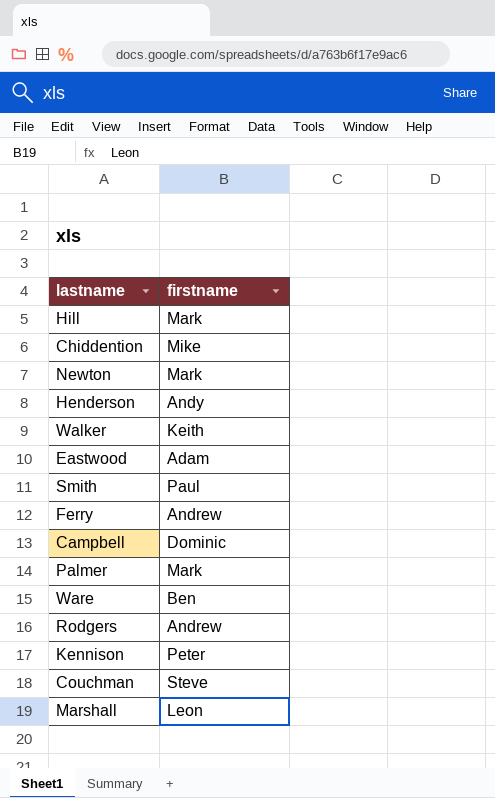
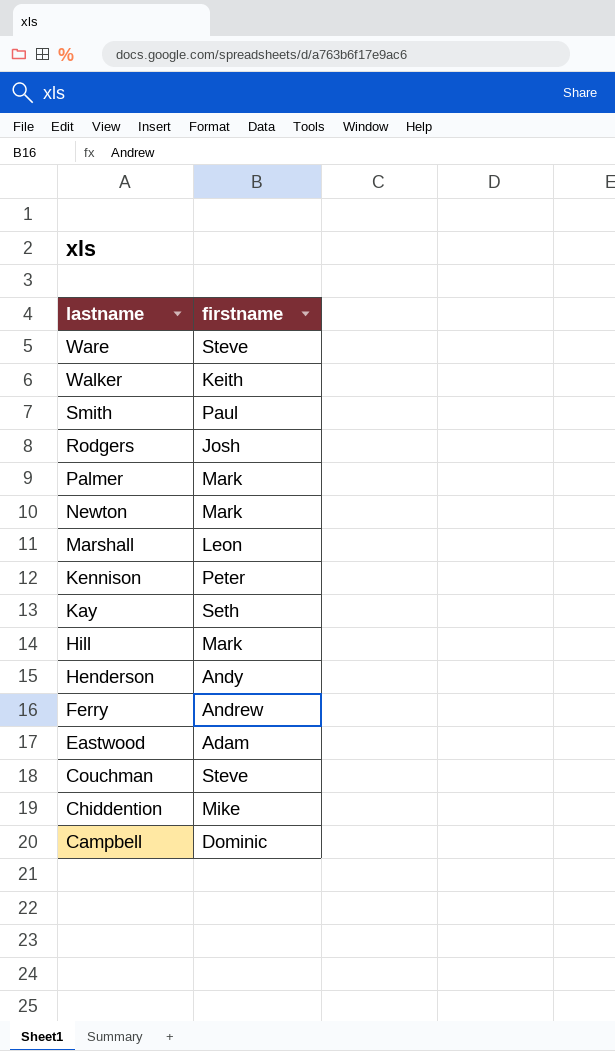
row order: none -> lastname descending
Ware | firstname: Ben -> Steve
Rodgers | firstname: Andrew -> Josh
row Kay: none -> Seth

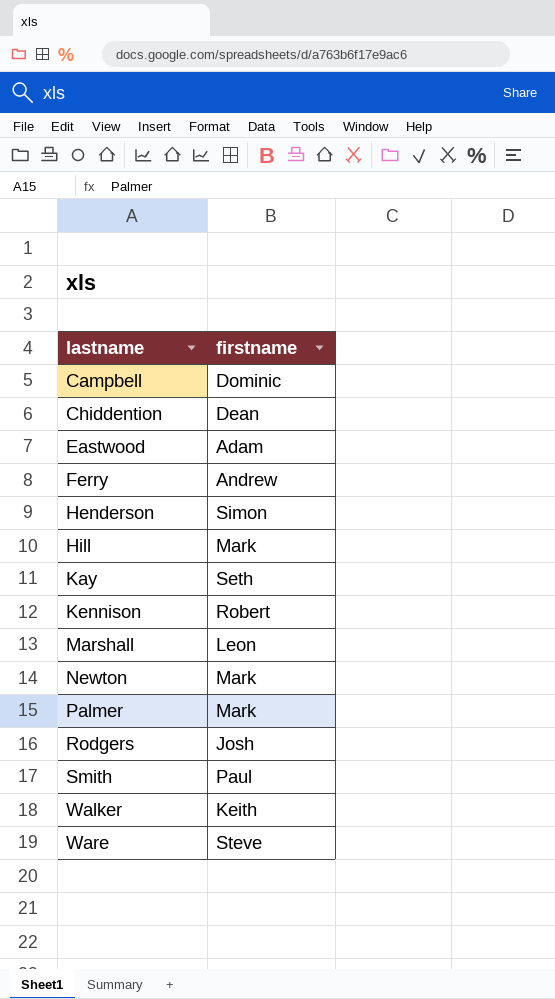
row order: lastname descending -> lastname ascending
row Couchman: Steve -> none
Chiddention | firstname: Mike -> Dean
Henderson | firstname: Andy -> Simon
Kennison | firstname: Peter -> Robert

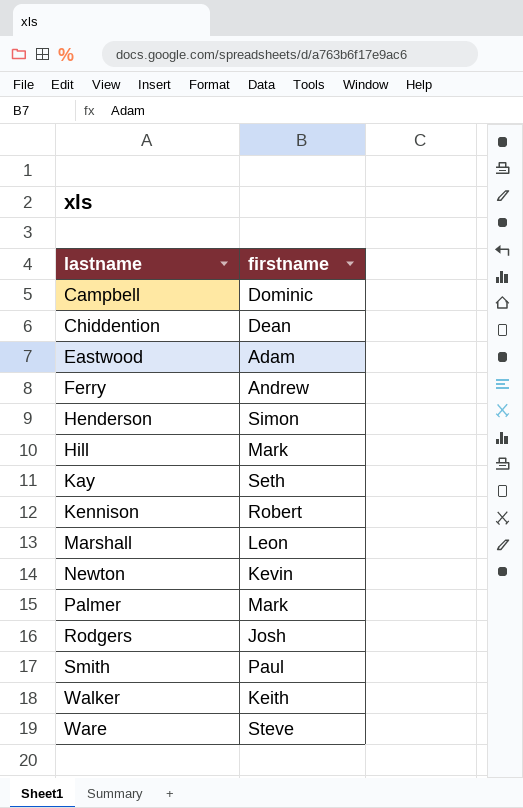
Newton | firstname: Mark -> Kevin

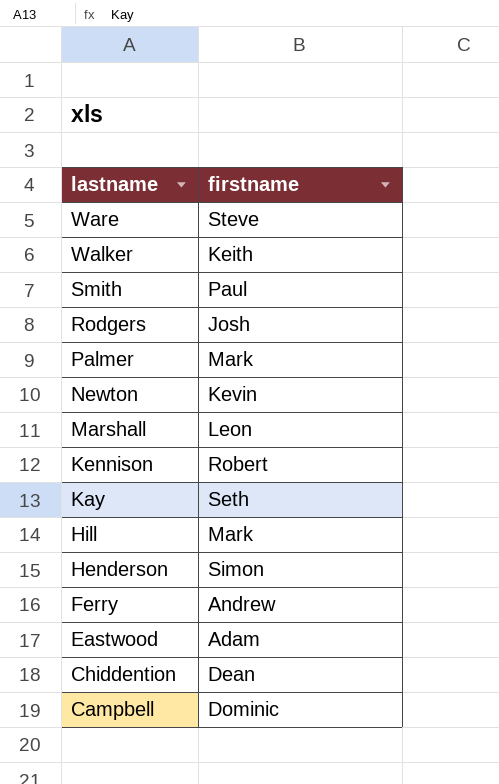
row order: lastname ascending -> lastname descending

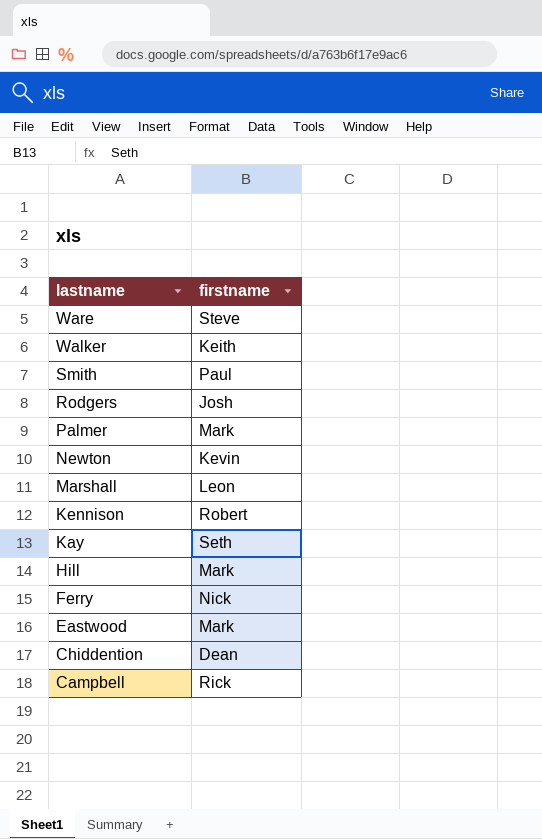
row Henderson: Simon -> none
Ferry | firstname: Andrew -> Nick
Eastwood | firstname: Adam -> Mark
Campbell | firstname: Dominic -> Rick

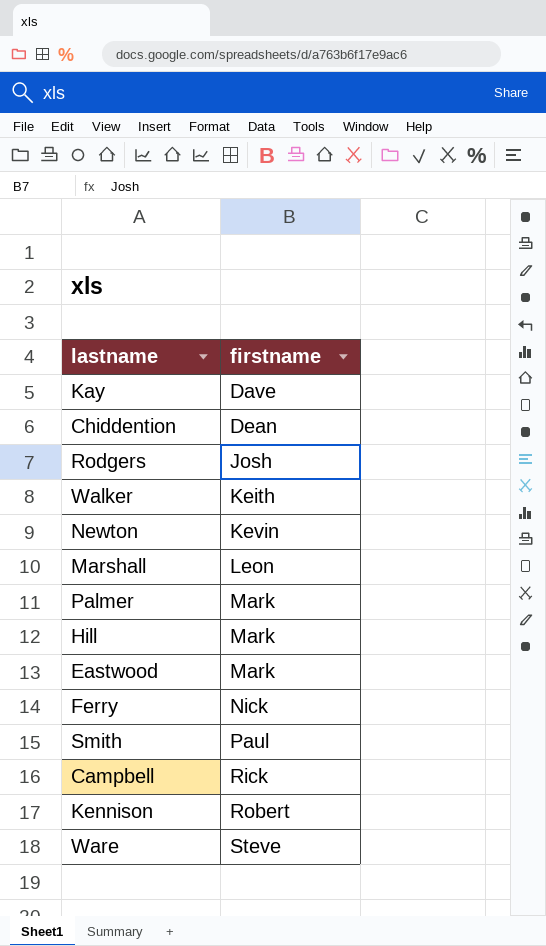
row order: lastname descending -> firstname ascending
Kay | firstname: Seth -> Dave

